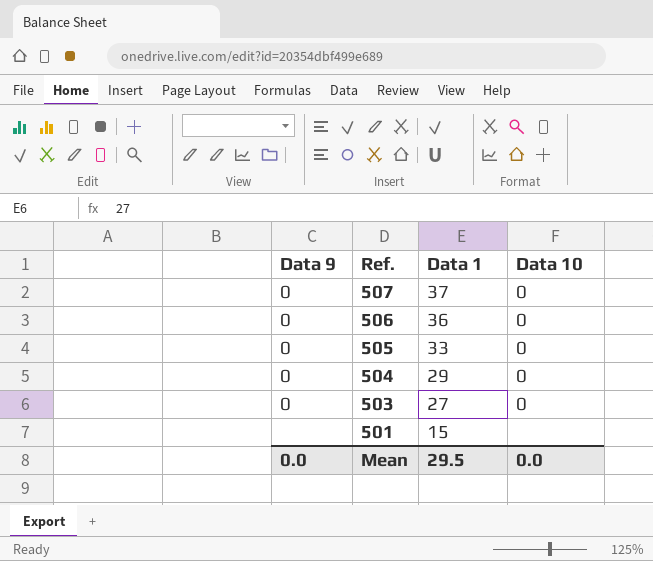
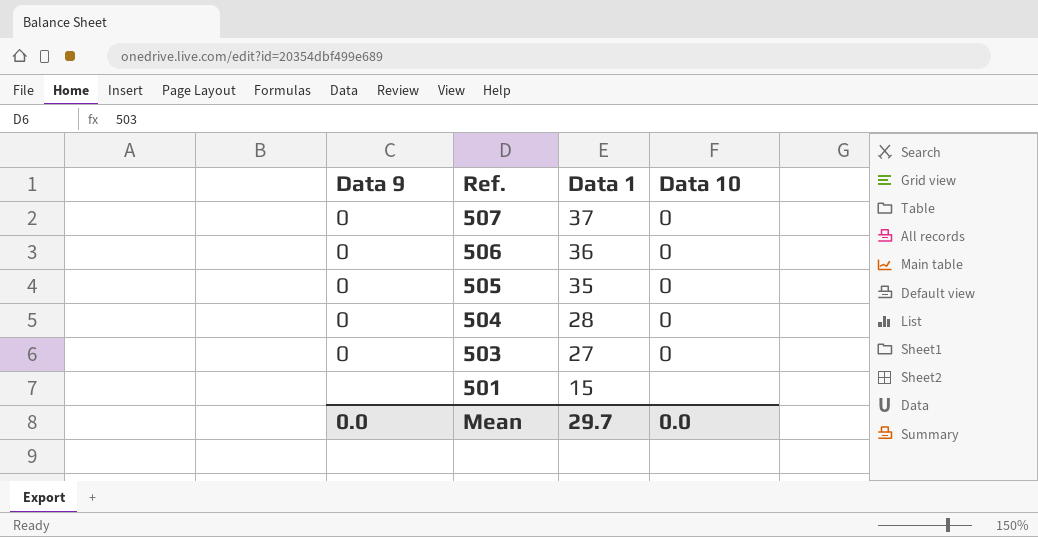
505 | Data 1: 33 -> 35
504 | Data 1: 29 -> 28
Mean | Data 1: 29.5 -> 29.7

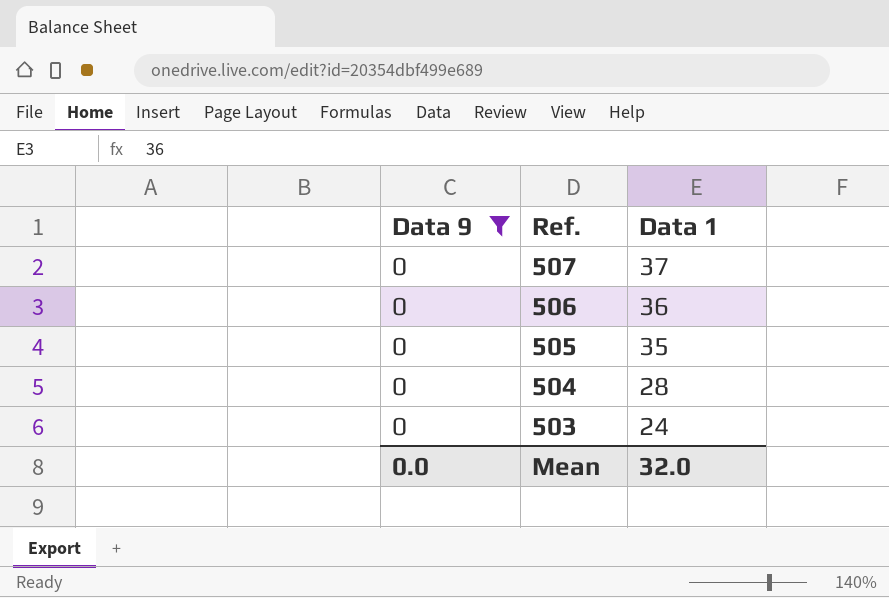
filter: none -> Data 9 = 0
column Data 10 | position: 4 -> none
503 | Data 1: 27 -> 24
Mean | Data 1: 29.7 -> 32.0

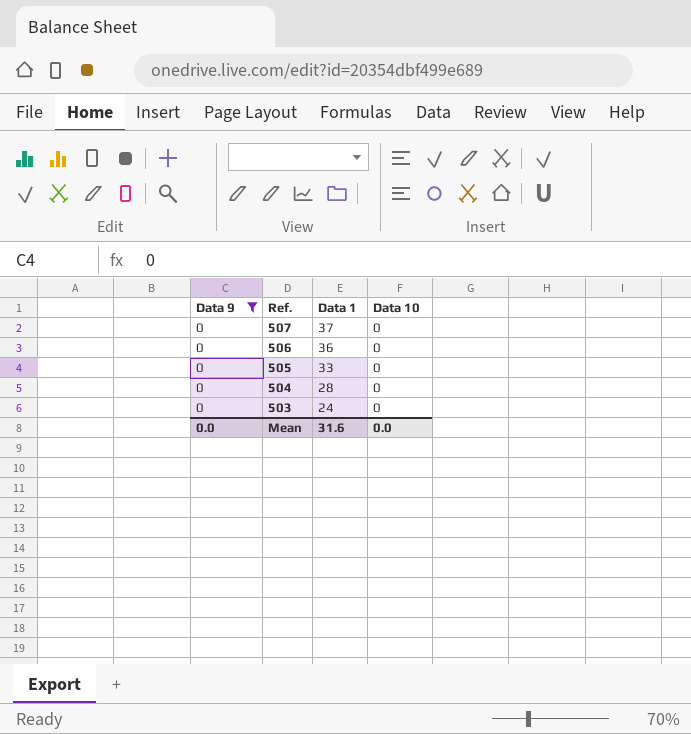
column Data 10 | position: none -> 4
505 | Data 1: 35 -> 33
Mean | Data 1: 32.0 -> 31.6

